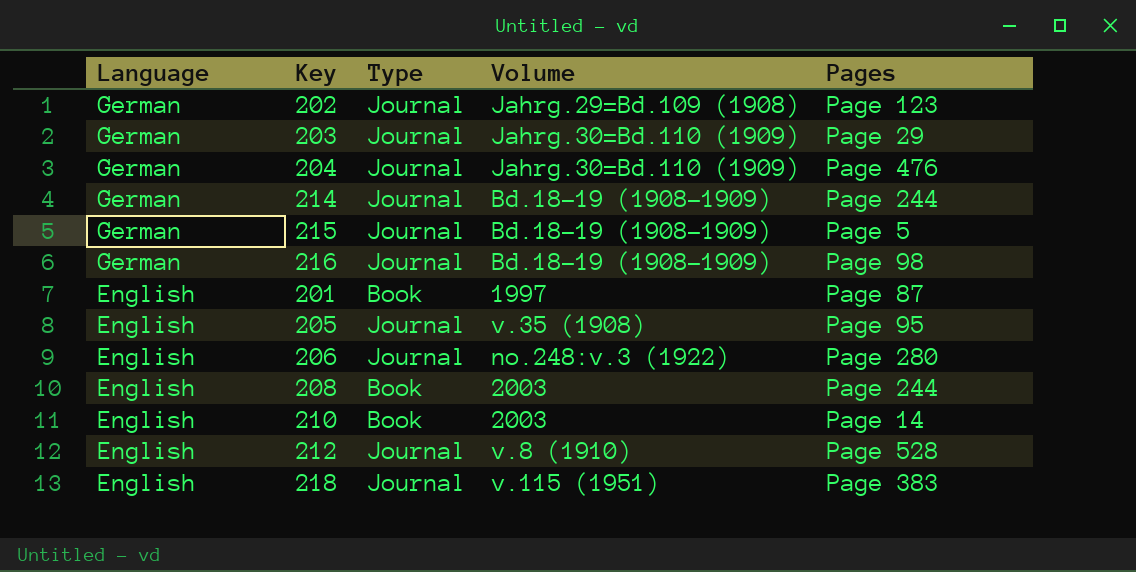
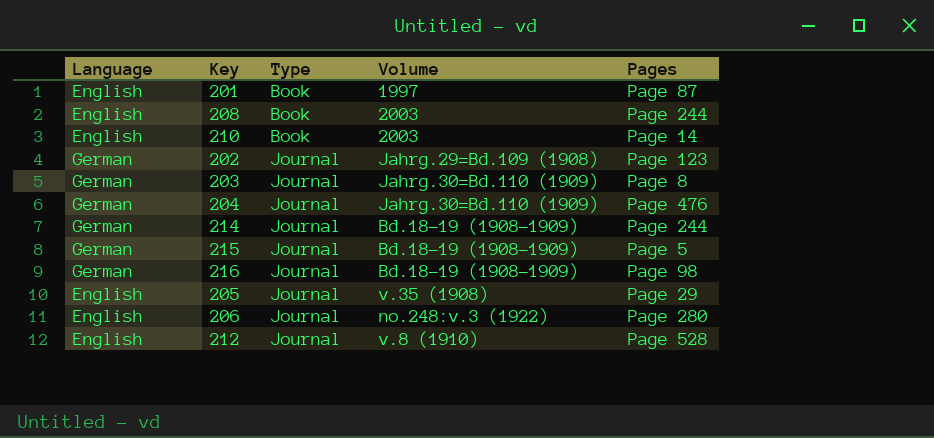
row order: Language descending -> Type ascending
row 218: English | Journal | v.115 (1951) | Page 383 -> none
203 | Pages: Page 29 -> Page 8
205 | Pages: Page 95 -> Page 29

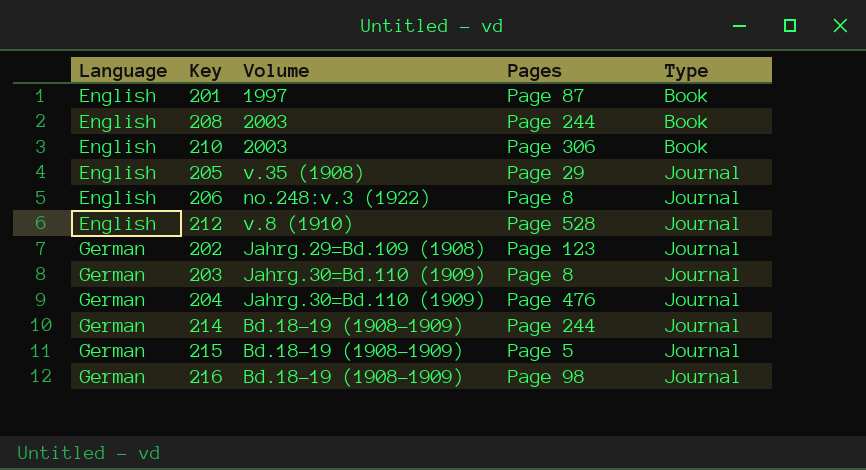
row order: Type ascending -> Language ascending
column Type | position: 3 -> 5
210 | Pages: Page 14 -> Page 306
206 | Pages: Page 280 -> Page 8

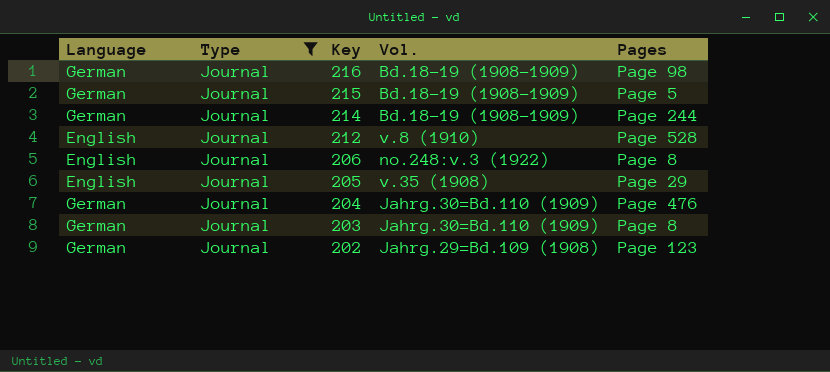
filter: none -> Type = Journal
row order: Language ascending -> Key descending
column Type | position: 5 -> 2
column name: Volume -> Vol.

